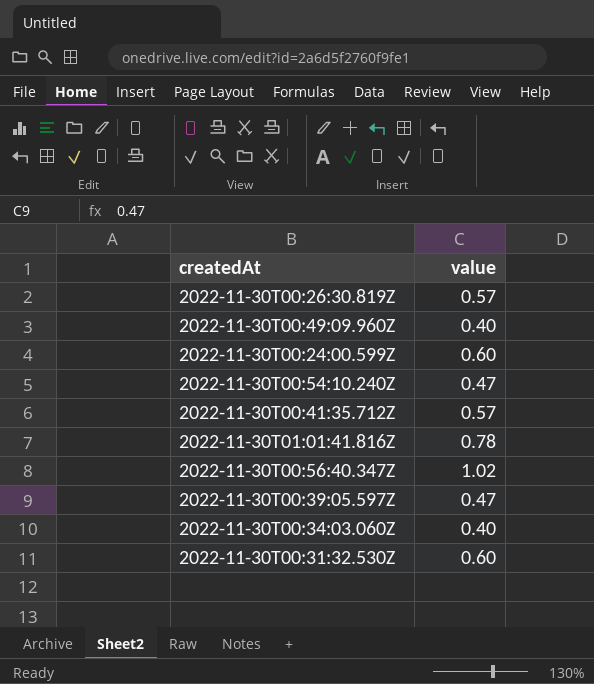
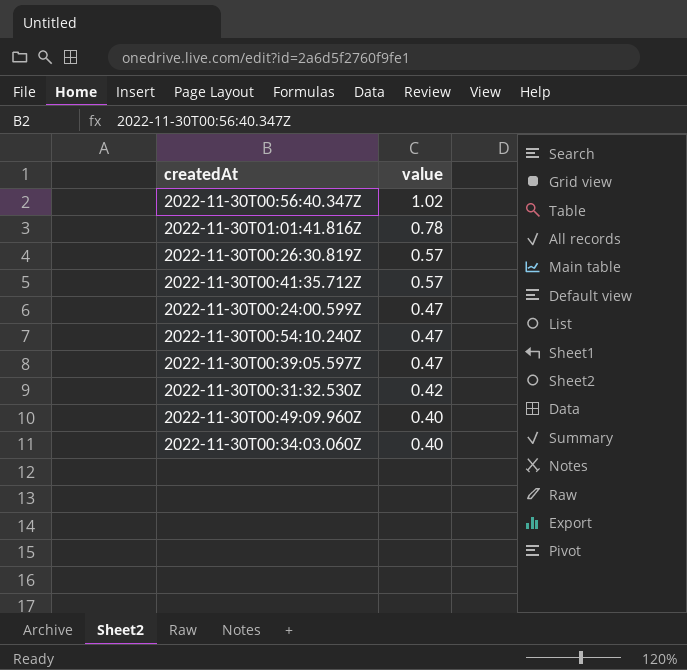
row order: none -> value descending
2022-11-30T00:24:00.599Z | value: 0.60 -> 0.47
2022-11-30T00:31:32.530Z | value: 0.60 -> 0.42

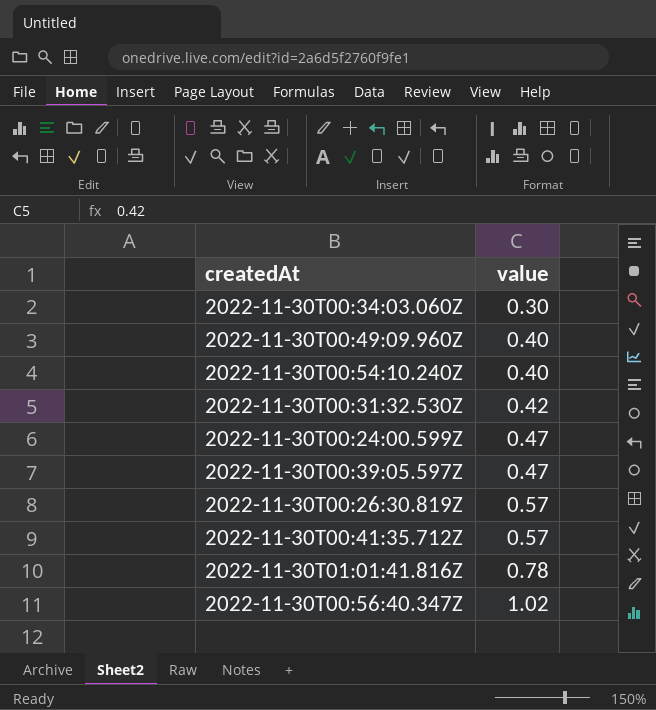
row order: value descending -> value ascending
2022-11-30T00:34:03.060Z | value: 0.40 -> 0.30
2022-11-30T00:54:10.240Z | value: 0.47 -> 0.40

